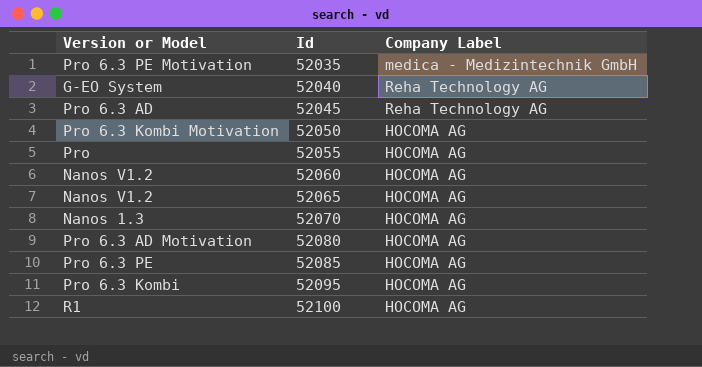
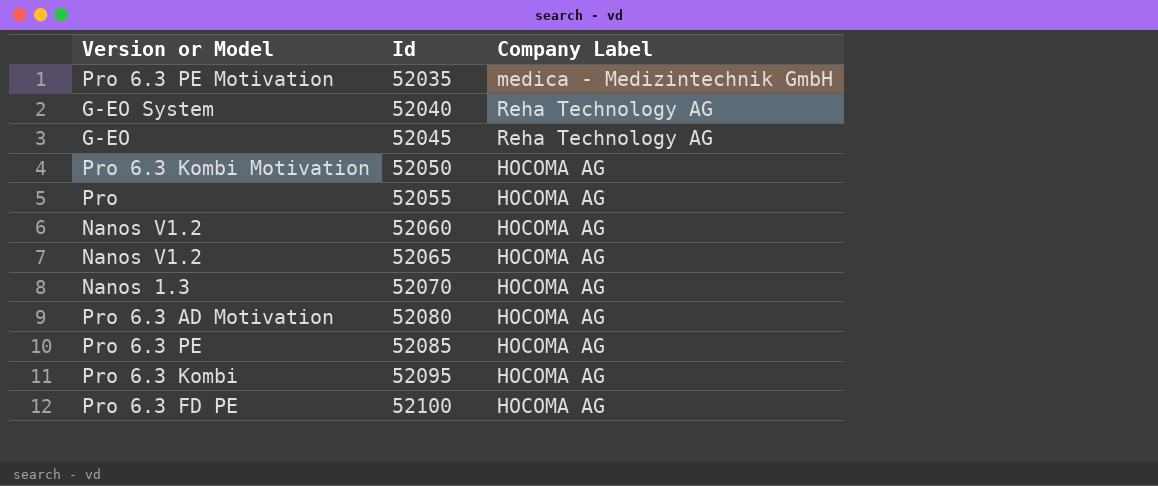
52045 | Version or Model: Pro 6.3 AD -> G-EO
52100 | Version or Model: R1 -> Pro 6.3 FD PE

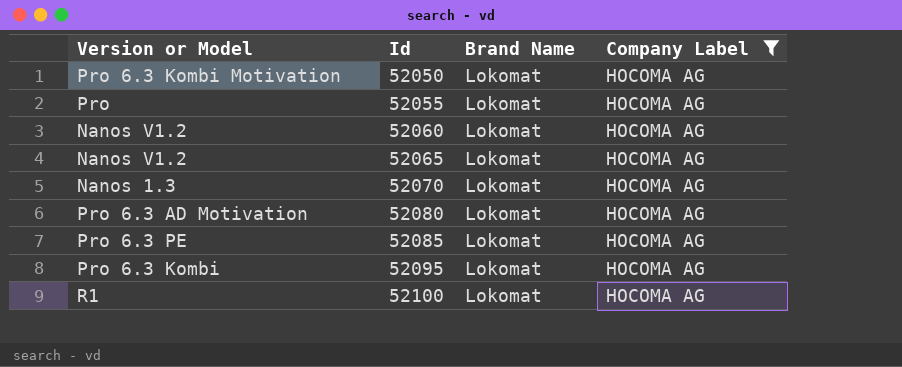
filter: none -> Company Label = HOCOMA AG
column Brand Name | position: none -> 3
52100 | Version or Model: Pro 6.3 FD PE -> R1

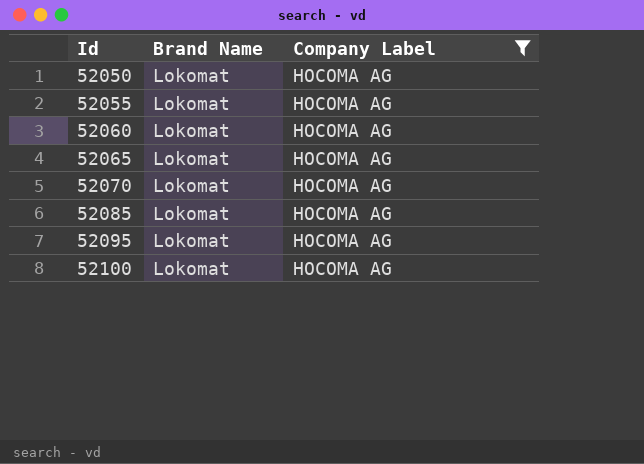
column Version or Model | position: 1 -> none
row 52080: Pro 6.3 AD Motivation | Lokomat | HOCOMA AG -> none

